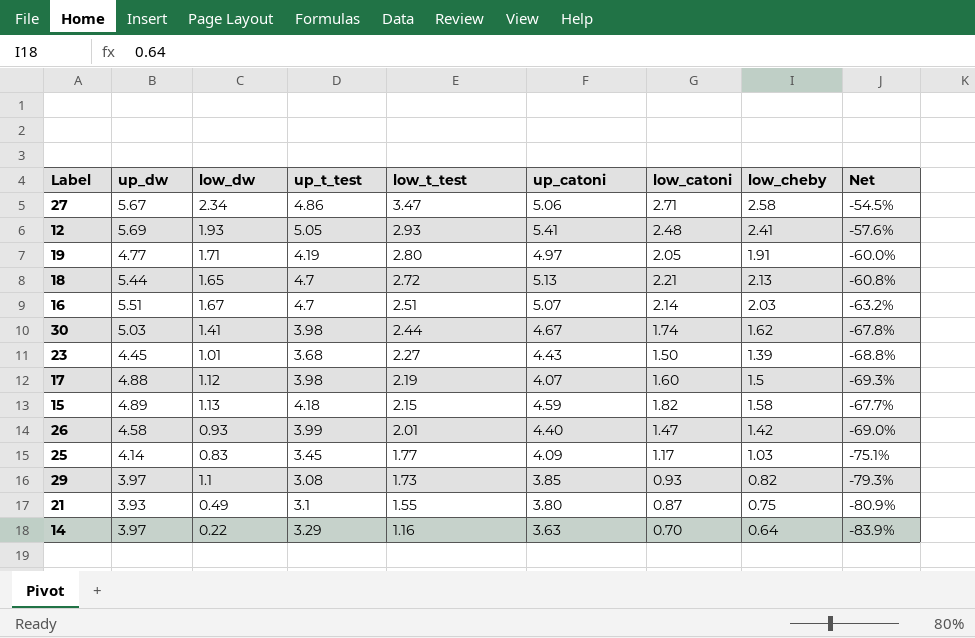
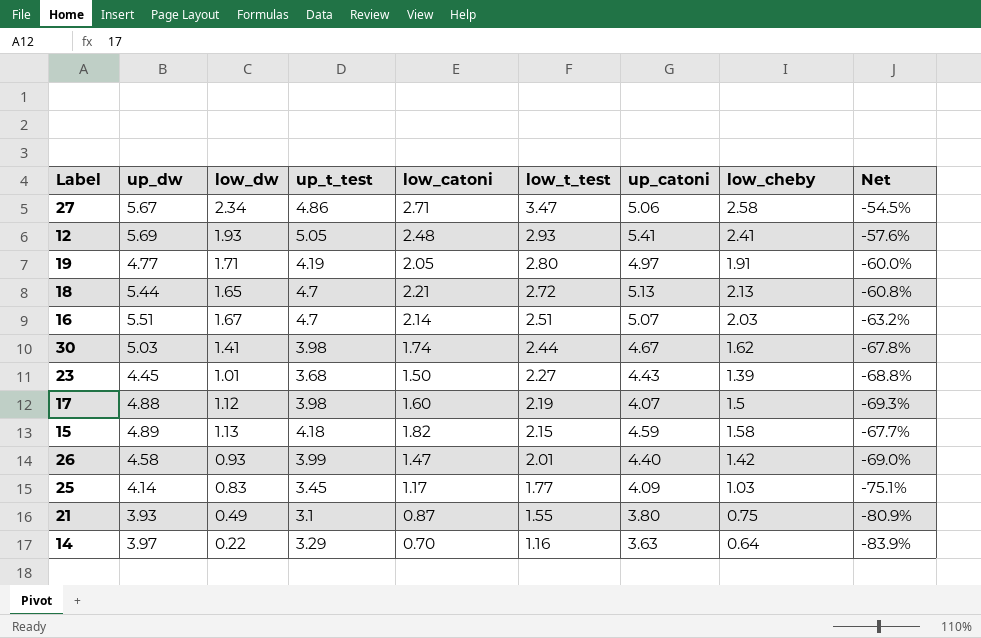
column low_catoni | position: 7 -> 5
row 29: 3.97 | 1.1 | 3.08 | 1.73 | 3.85 | 0.93 | 0.82 | -79.3% -> none

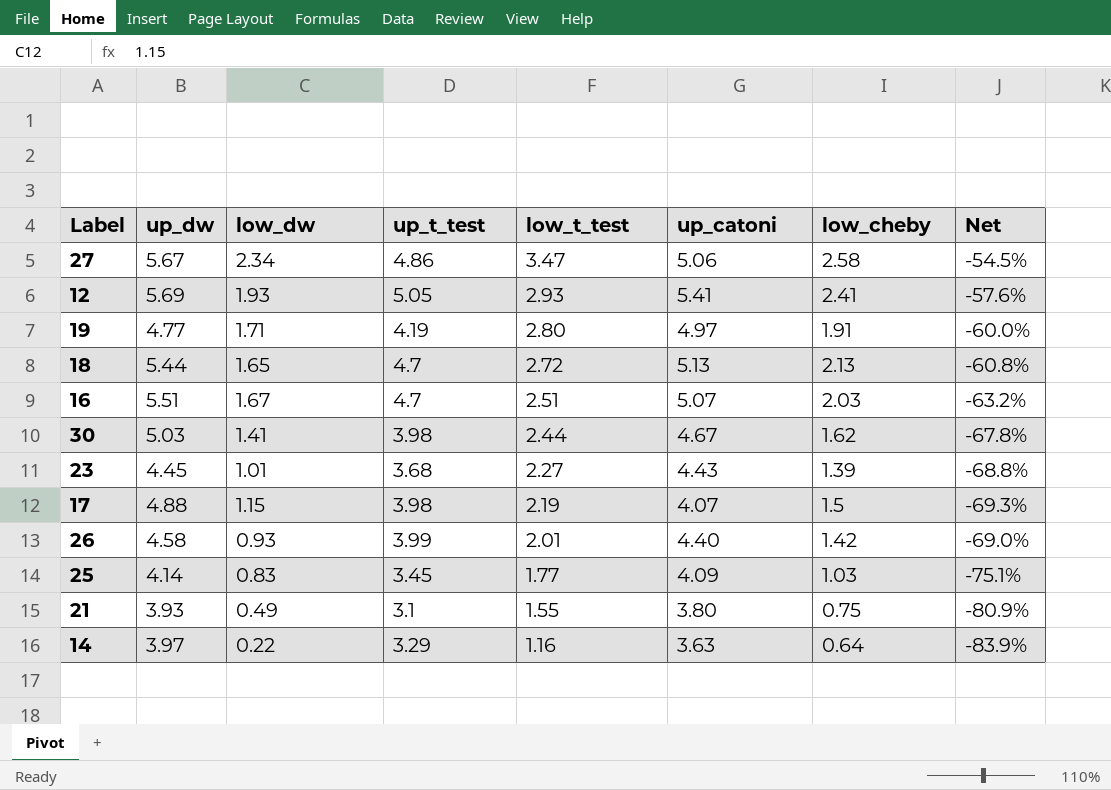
column low_catoni | position: 5 -> none
row 15: 4.89 | 1.13 | 4.18 | 1.82 | 2.15 | 4.59 | 1.58 | -67.7% -> none
17 | low_dw: 1.12 -> 1.15

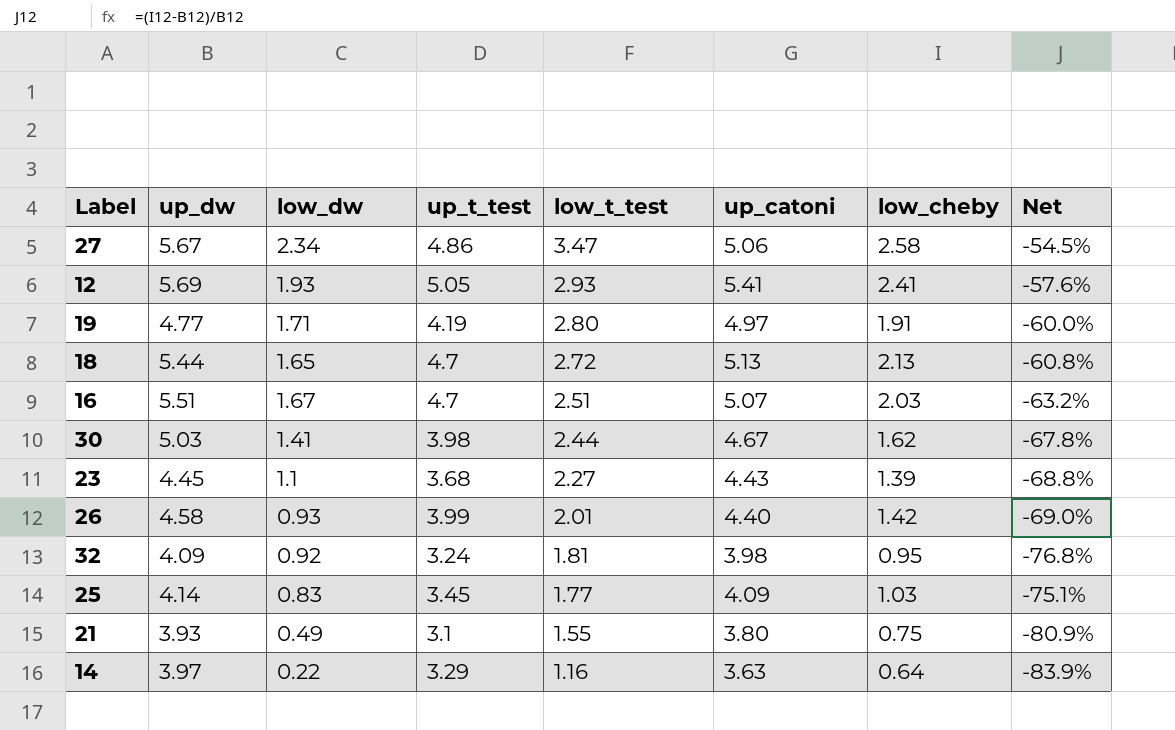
row 17: 4.88 | 1.15 | 3.98 | 2.19 | 4.07 | 1.5 | -69.3% -> none
23 | low_dw: 1.01 -> 1.1
row 32: none -> 4.09 | 0.92 | 3.24 | 1.81 | 3.98 | 0.95 | -76.8%

